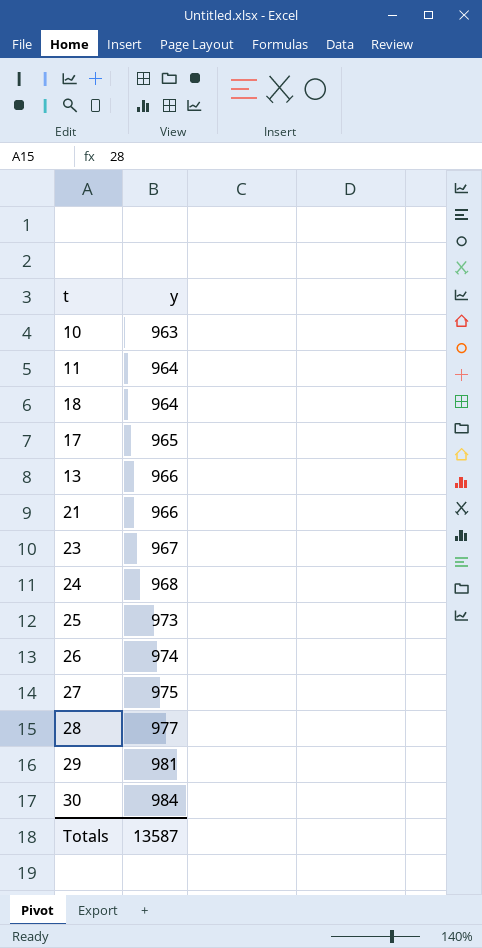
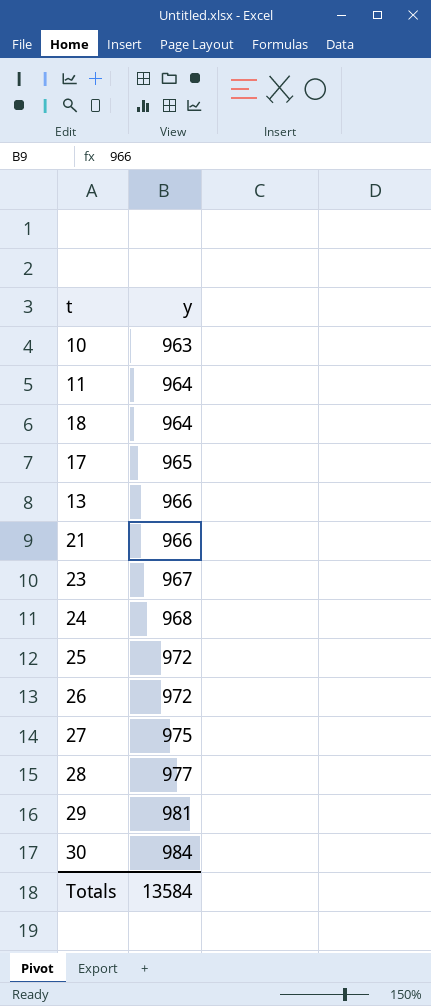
25 | y: 973 -> 972
26 | y: 974 -> 972
Totals | y: 13587 -> 13584

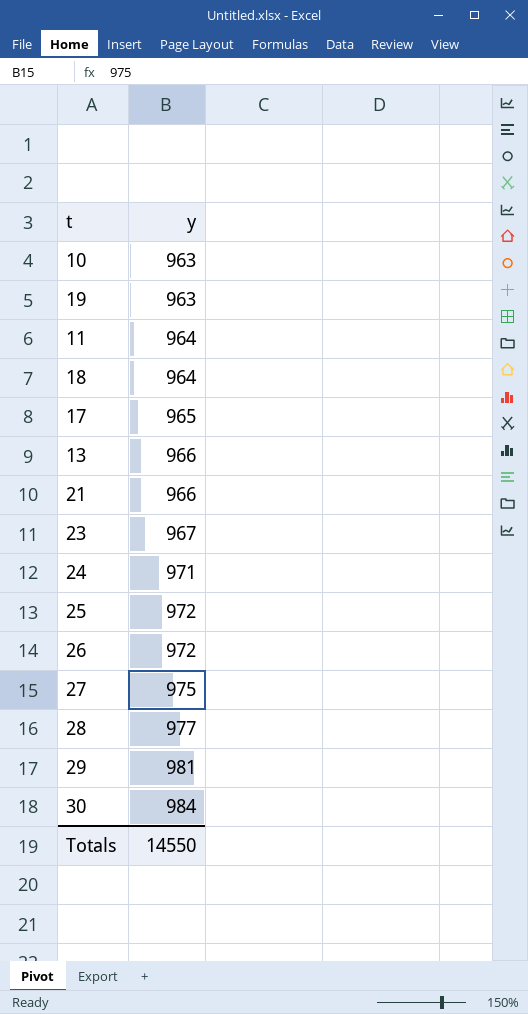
row 19: none -> 963
24 | y: 968 -> 971
Totals | y: 13584 -> 14550

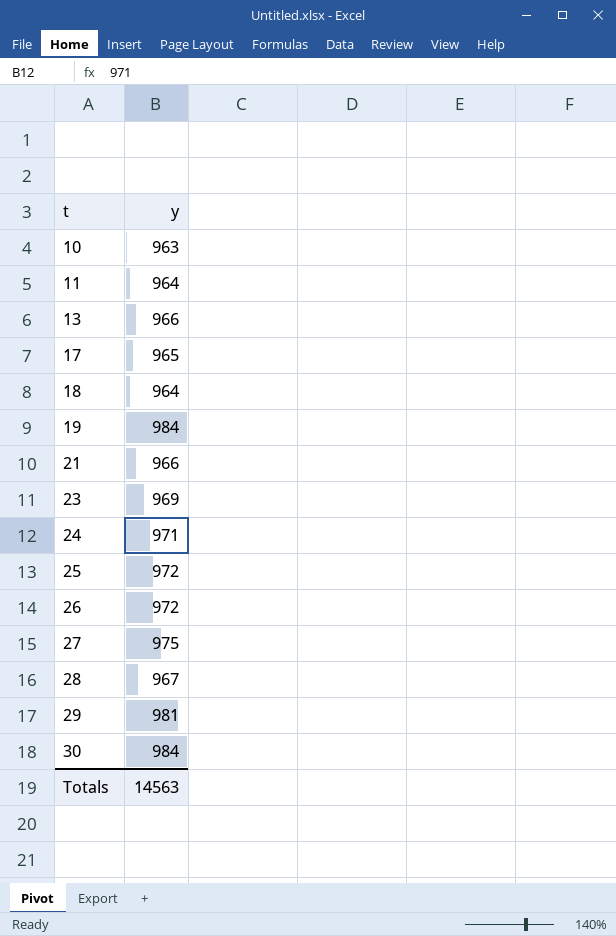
row order: y ascending -> t ascending
19 | y: 963 -> 984
23 | y: 967 -> 969
28 | y: 977 -> 967
Totals | y: 14550 -> 14563

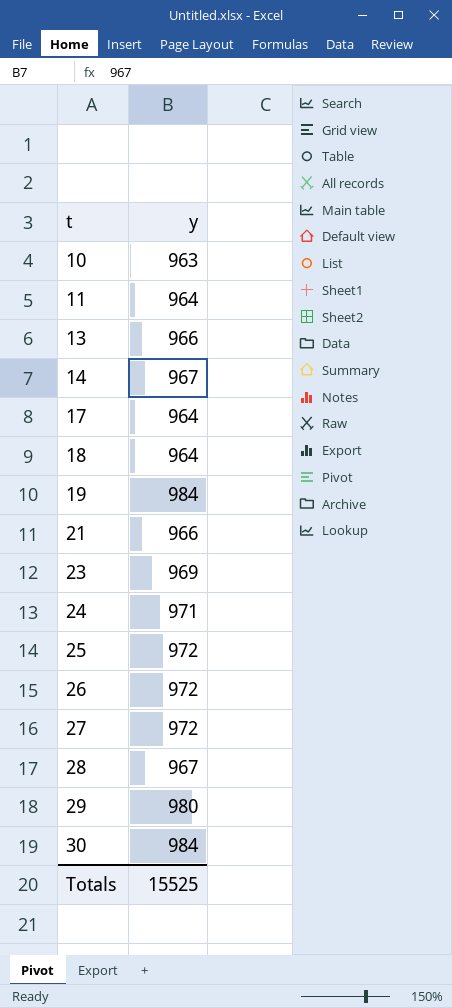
row 14: none -> 967
17 | y: 965 -> 964
27 | y: 975 -> 972
29 | y: 981 -> 980
Totals | y: 14563 -> 15525

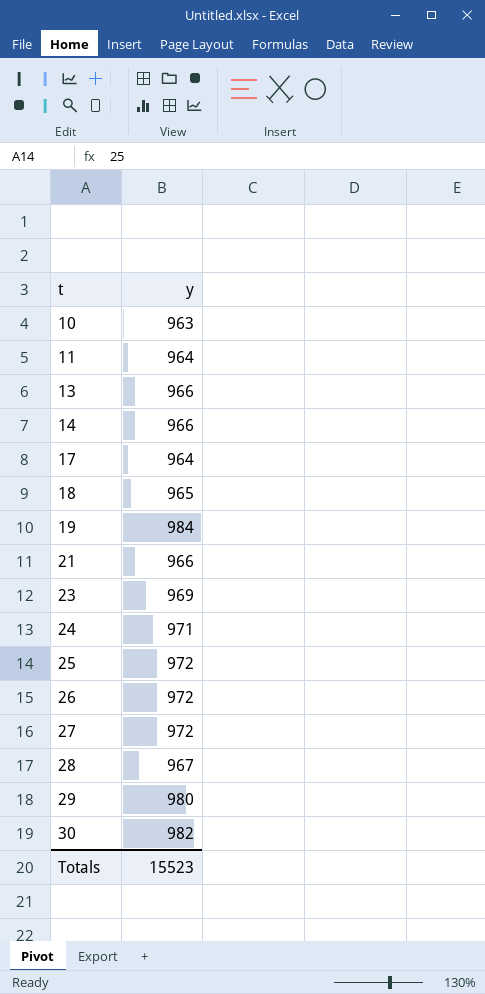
14 | y: 967 -> 966
18 | y: 964 -> 965
30 | y: 984 -> 982
Totals | y: 15525 -> 15523

